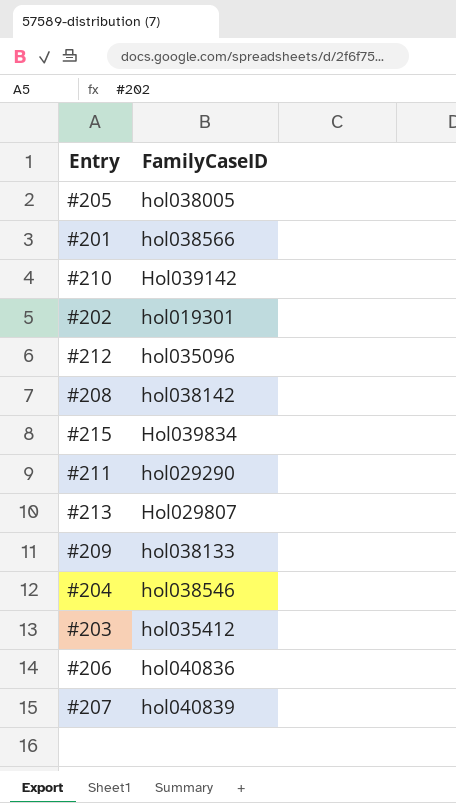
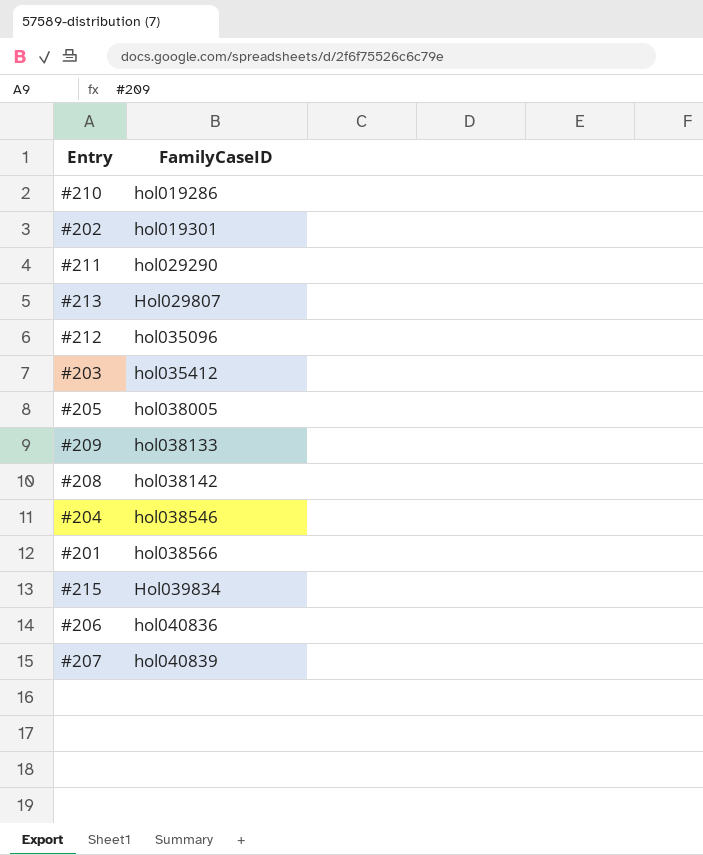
row order: none -> FamilyCaseID ascending
#210 | FamilyCaseID: Hol039142 -> hol019286

